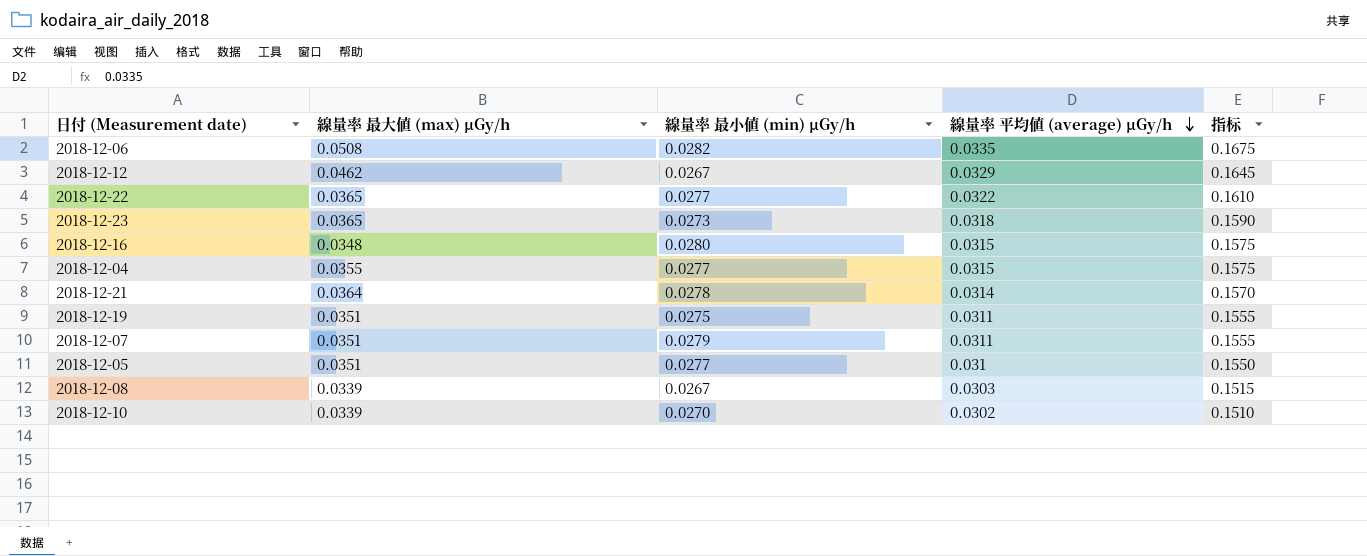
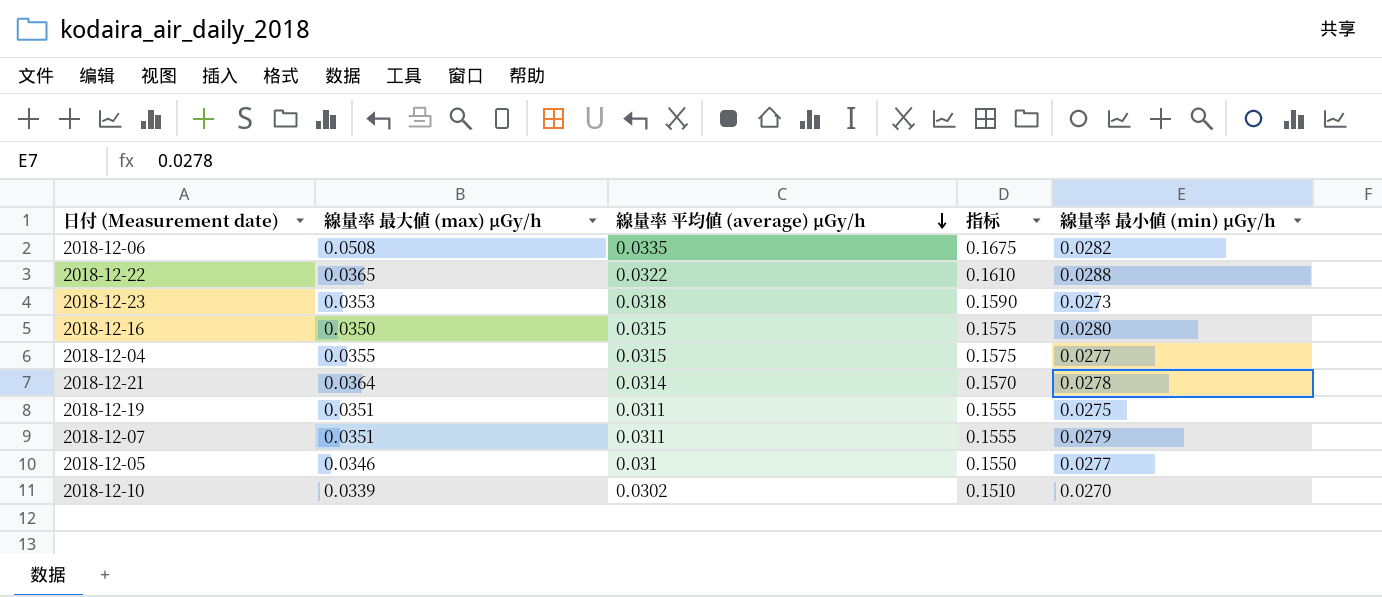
column 線量率 最小値 (min) μGy/h | position: 3 -> 5
row 2018-12-12: 0.0462 | 0.0267 | 0.0329 | 0.1645 -> none
row 2018-12-08: 0.0339 | 0.0267 | 0.0303 | 0.1515 -> none
2018-12-22 | 線量率 最小値 (min) μGy/h: 0.0277 -> 0.0288
2018-12-23 | 線量率 最大値 (max) μGy/h: 0.0365 -> 0.0353
2018-12-16 | 線量率 最大値 (max) μGy/h: 0.0348 -> 0.0350
2018-12-05 | 線量率 最大値 (max) μGy/h: 0.0351 -> 0.0346

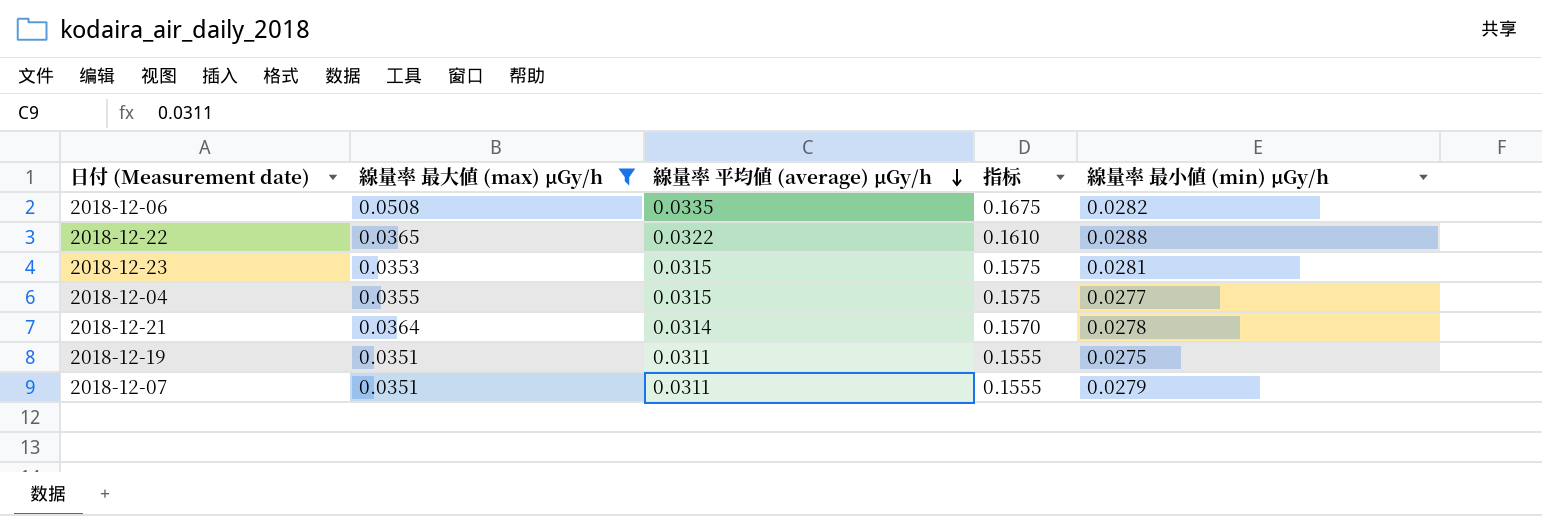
filter: none -> 線量率 最大値 (max) μGy/h >= 0.0351
2018-12-23 | 線量率 平均値 (average) μGy/h: 0.0318 -> 0.0315
2018-12-23 | 指标: 0.1590 -> 0.1575
2018-12-23 | 線量率 最小値 (min) μGy/h: 0.0273 -> 0.0281

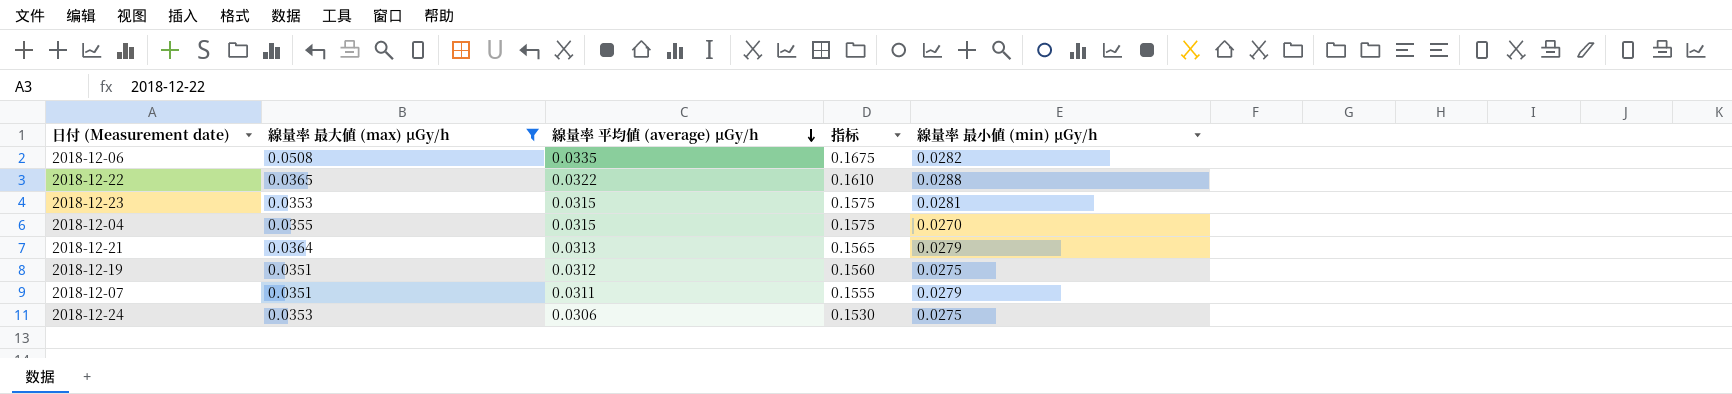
2018-12-04 | 線量率 最小値 (min) μGy/h: 0.0277 -> 0.0270
2018-12-21 | 線量率 平均値 (average) μGy/h: 0.0314 -> 0.0313
2018-12-21 | 指标: 0.1570 -> 0.1565
2018-12-21 | 線量率 最小値 (min) μGy/h: 0.0278 -> 0.0279
2018-12-19 | 線量率 平均値 (average) μGy/h: 0.0311 -> 0.0312
2018-12-19 | 指标: 0.1555 -> 0.1560
row 2018-12-24: none -> 0.0353 | 0.0306 | 0.1530 | 0.0275

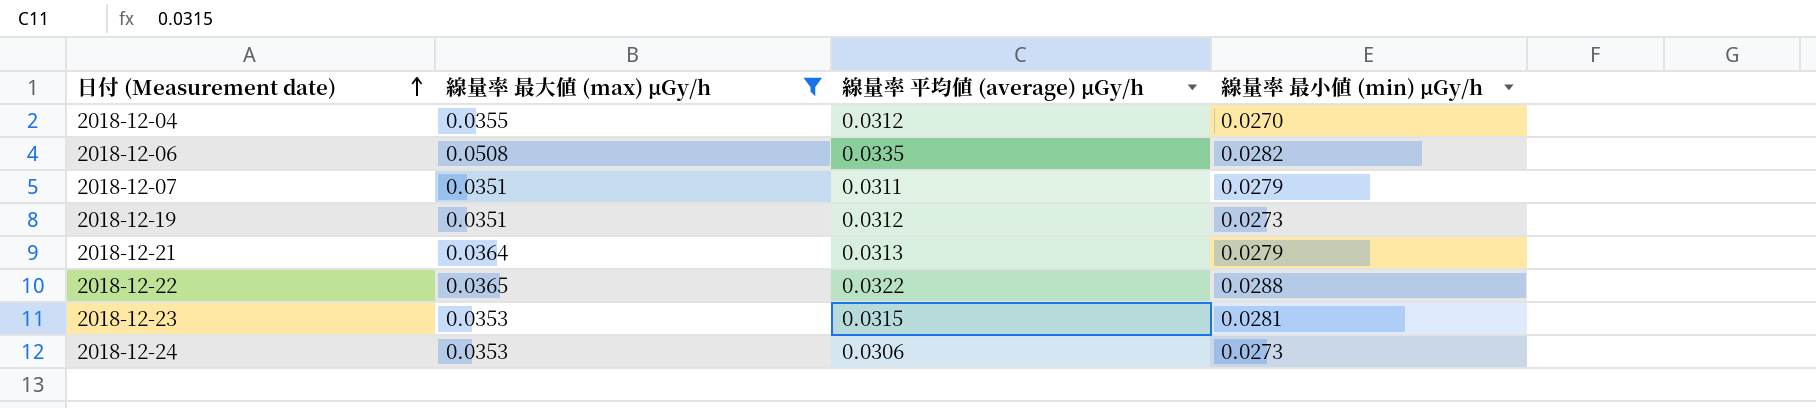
row order: 線量率 平均値 (average) μGy/h descending -> 日付 (Measurement date) ascending
column 指标 | formula: [線量率 平均値 (average) μGy/h] * 5 -> none
2018-12-04 | 線量率 平均値 (average) μGy/h: 0.0315 -> 0.0312
2018-12-19 | 線量率 最小値 (min) μGy/h: 0.0275 -> 0.0273
2018-12-24 | 線量率 最小値 (min) μGy/h: 0.0275 -> 0.0273

